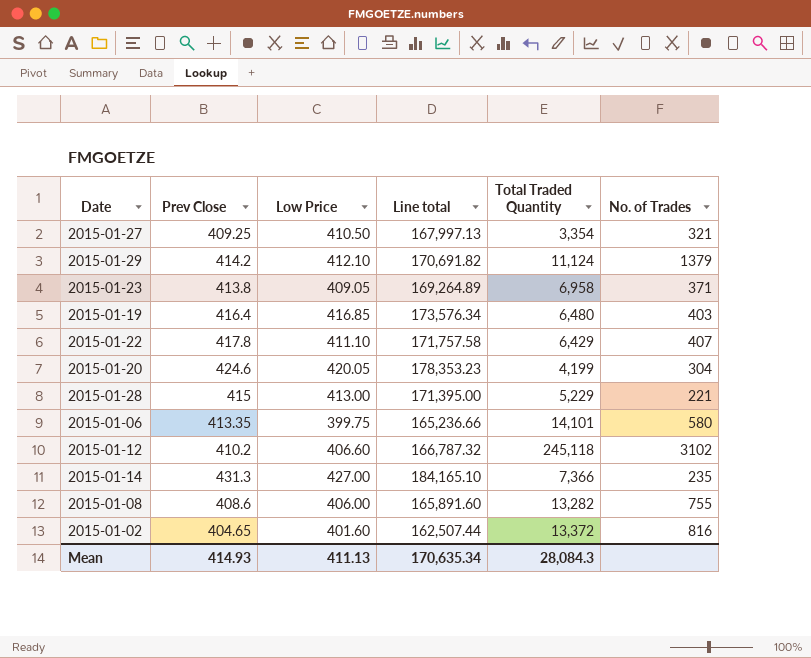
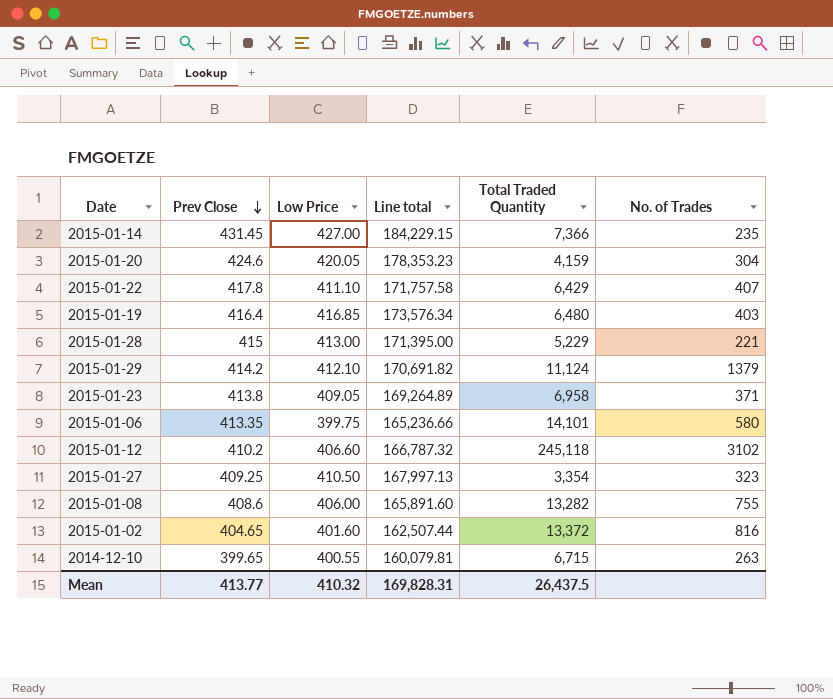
row order: none -> Prev Close descending
2015-01-14 | Prev Close: 431.3 -> 431.45
2015-01-14 | Line total: 184,165.10 -> 184,229.15
2015-01-20 | Total Traded Quantity: 4,199 -> 4,159
2015-01-27 | No. of Trades: 321 -> 323
row 2014-12-10: none -> 399.65 | 400.55 | 160,079.81 | 6,715 | 263
Mean | Prev Close: 414.93 -> 413.77
Mean | Low Price: 411.13 -> 410.32
Mean | Line total: 170,635.34 -> 169,828.31
Mean | Total Traded Quantity: 28,084.3 -> 26,437.5

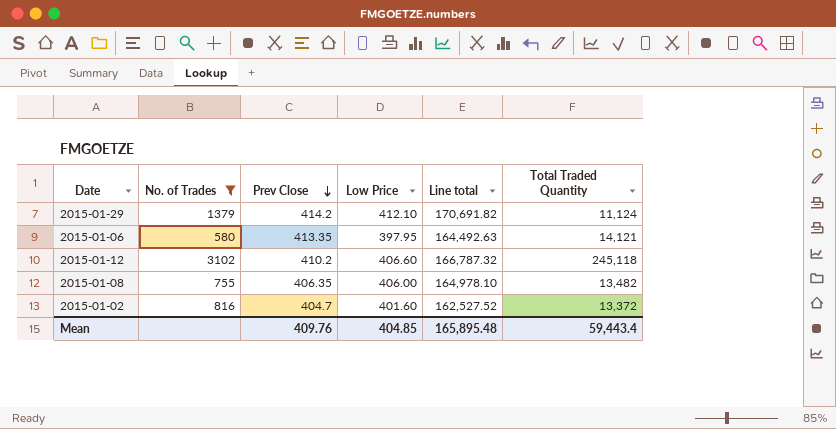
filter: none -> No. of Trades >= 580
column No. of Trades | position: 6 -> 2
2015-01-06 | Low Price: 399.75 -> 397.95
2015-01-06 | Line total: 165,236.66 -> 164,492.63
2015-01-06 | Total Traded Quantity: 14,101 -> 14,121
2015-01-08 | Prev Close: 408.6 -> 406.35
2015-01-08 | Line total: 165,891.60 -> 164,978.10
2015-01-08 | Total Traded Quantity: 13,282 -> 13,482
2015-01-02 | Prev Close: 404.65 -> 404.7
2015-01-02 | Line total: 162,507.44 -> 162,527.52
Mean | Prev Close: 413.77 -> 409.76
Mean | Low Price: 410.32 -> 404.85
Mean | Line total: 169,828.31 -> 165,895.48
Mean | Total Traded Quantity: 26,437.5 -> 59,443.4

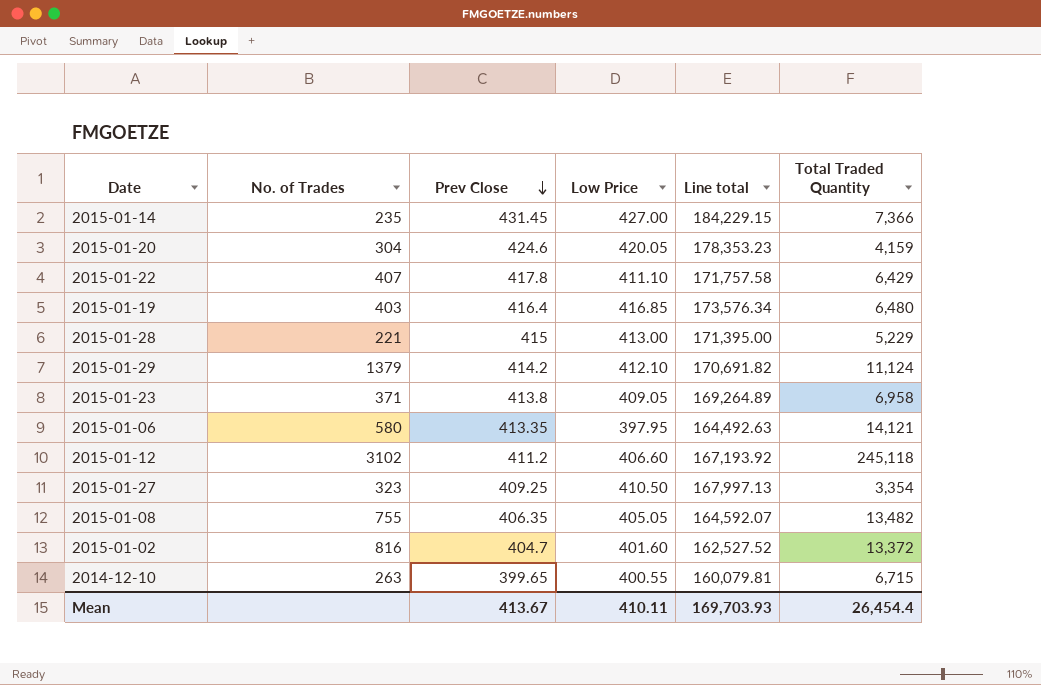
filter: No. of Trades >= 580 -> none
2015-01-12 | Prev Close: 410.2 -> 411.2
2015-01-12 | Line total: 166,787.32 -> 167,193.92
2015-01-08 | Low Price: 406.00 -> 405.05
2015-01-08 | Line total: 164,978.10 -> 164,592.07
Mean | Prev Close: 409.76 -> 413.67
Mean | Low Price: 404.85 -> 410.11
Mean | Line total: 165,895.48 -> 169,703.93
Mean | Total Traded Quantity: 59,443.4 -> 26,454.4

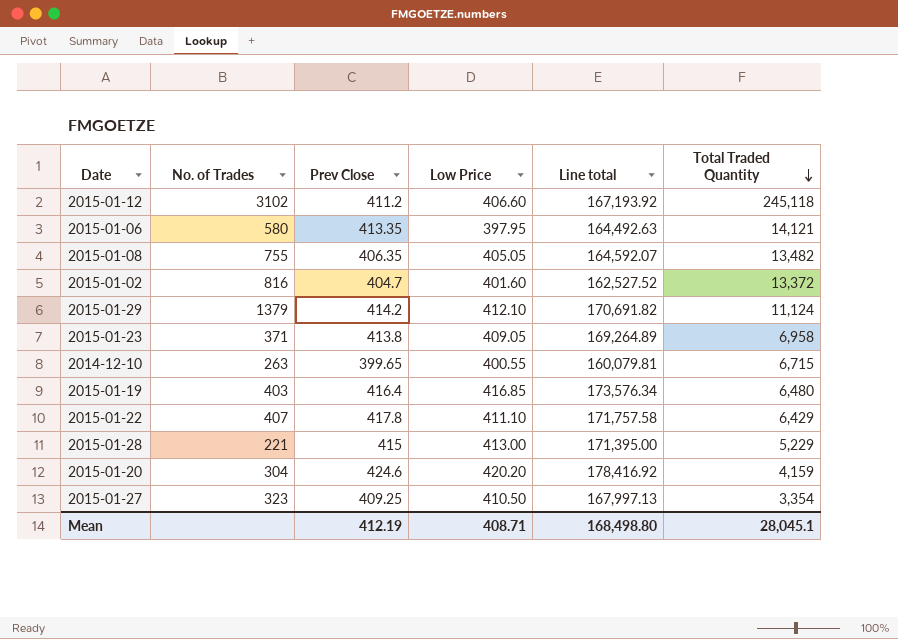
row order: Prev Close descending -> Total Traded Quantity descending
row 2015-01-14: 235 | 431.45 | 427.00 | 184,229.15 | 7,366 -> none
2015-01-20 | Low Price: 420.05 -> 420.20
2015-01-20 | Line total: 178,353.23 -> 178,416.92
Mean | Prev Close: 413.67 -> 412.19
Mean | Low Price: 410.11 -> 408.71
Mean | Line total: 169,703.93 -> 168,498.80
Mean | Total Traded Quantity: 26,454.4 -> 28,045.1

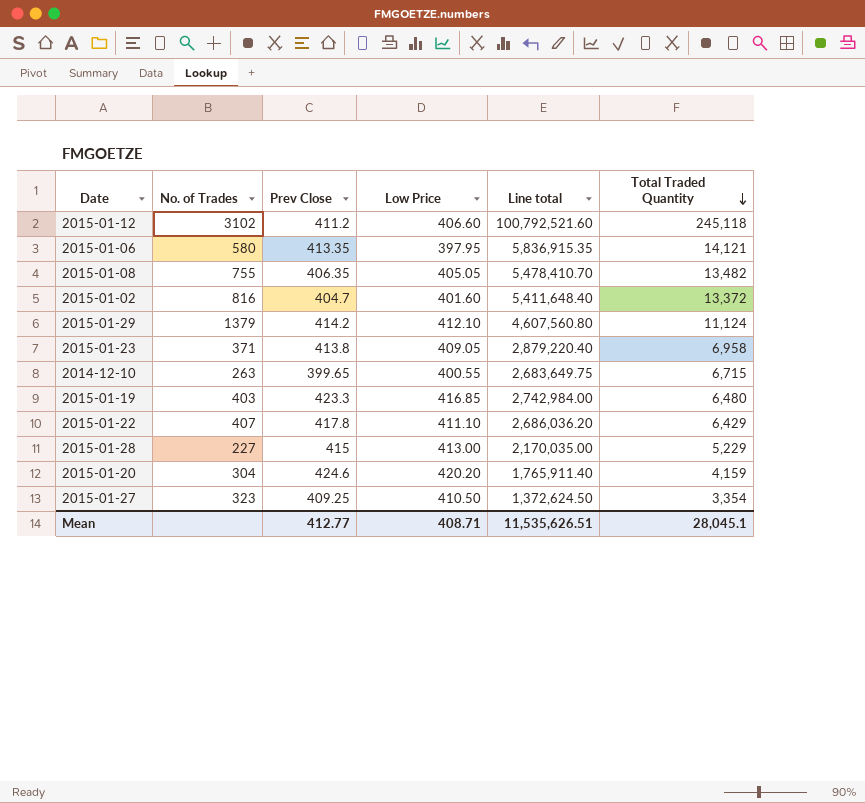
column Line total | formula: [Prev Close] * [Low Price] -> [Prev Close] * [Total Traded Quantity]
2015-01-19 | Prev Close: 416.4 -> 423.3
2015-01-28 | No. of Trades: 221 -> 227
Mean | Prev Close: 412.19 -> 412.77
Mean | Line total: 168,498.80 -> 11,535,626.51

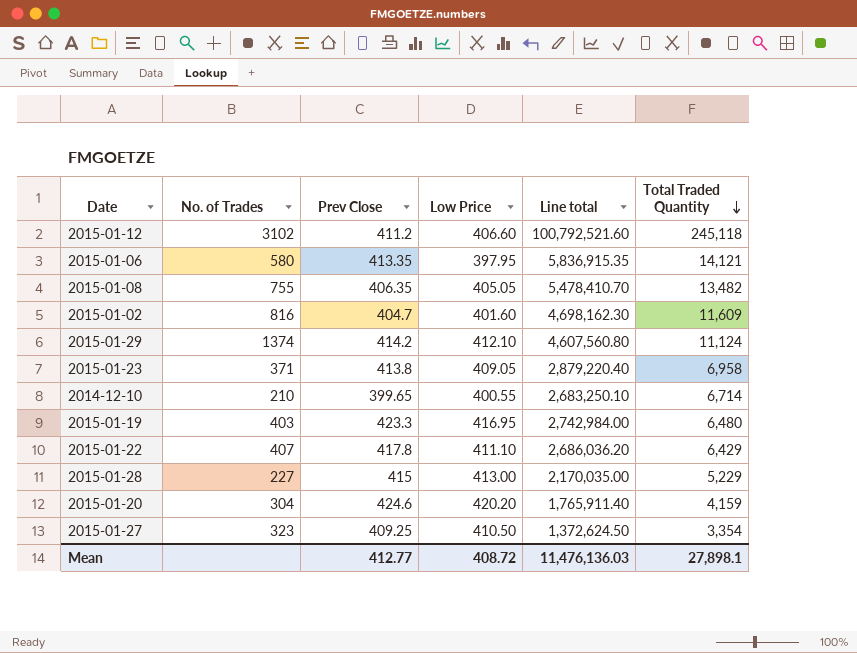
2015-01-02 | Line total: 5,411,648.40 -> 4,698,162.30
2015-01-02 | Total Traded Quantity: 13,372 -> 11,609
2015-01-29 | No. of Trades: 1379 -> 1374
2014-12-10 | No. of Trades: 263 -> 210
2014-12-10 | Line total: 2,683,649.75 -> 2,683,250.10
2014-12-10 | Total Traded Quantity: 6,715 -> 6,714
2015-01-19 | Low Price: 416.85 -> 416.95
Mean | Low Price: 408.71 -> 408.72
Mean | Line total: 11,535,626.51 -> 11,476,136.03
Mean | Total Traded Quantity: 28,045.1 -> 27,898.1

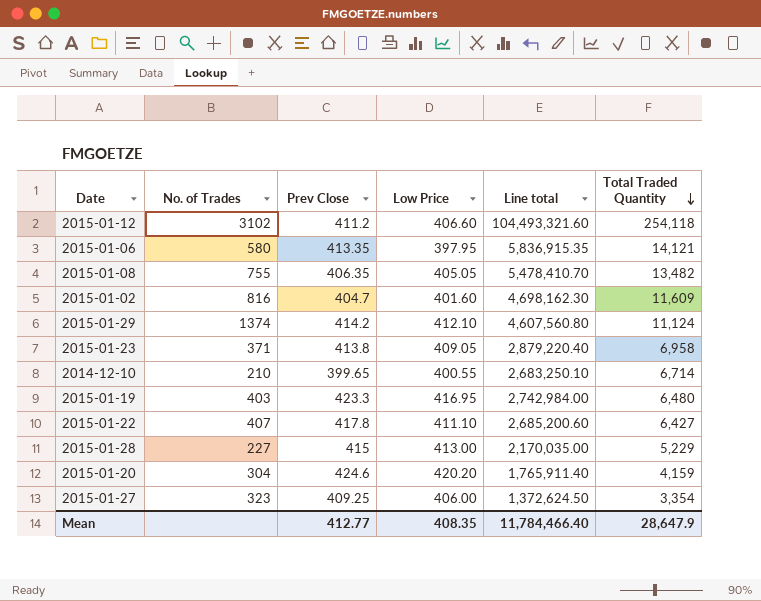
2015-01-12 | Line total: 100,792,521.60 -> 104,493,321.60
2015-01-12 | Total Traded Quantity: 245,118 -> 254,118
2015-01-22 | Line total: 2,686,036.20 -> 2,685,200.60
2015-01-22 | Total Traded Quantity: 6,429 -> 6,427
2015-01-27 | Low Price: 410.50 -> 406.00
Mean | Low Price: 408.72 -> 408.35
Mean | Line total: 11,476,136.03 -> 11,784,466.40
Mean | Total Traded Quantity: 27,898.1 -> 28,647.9

